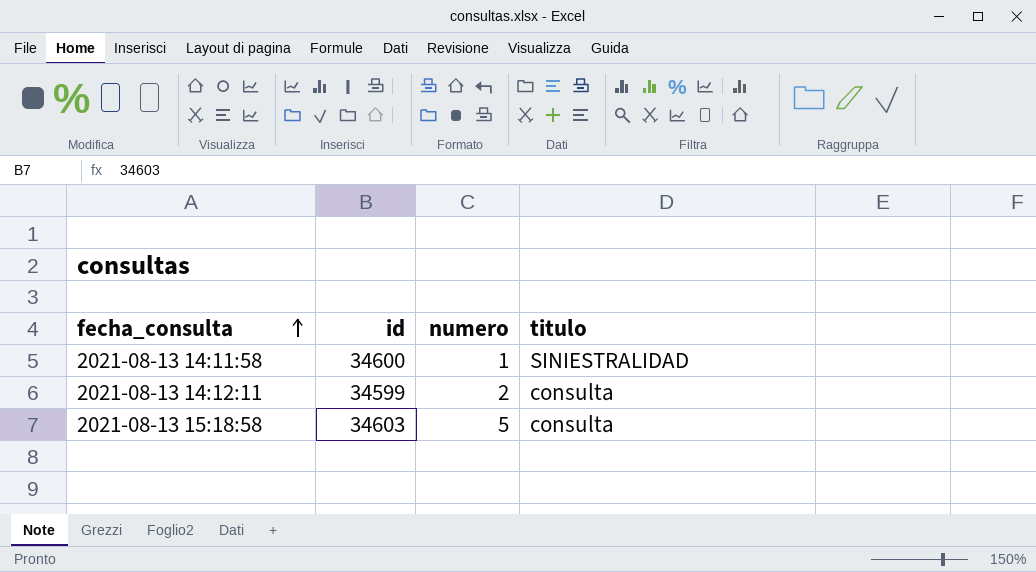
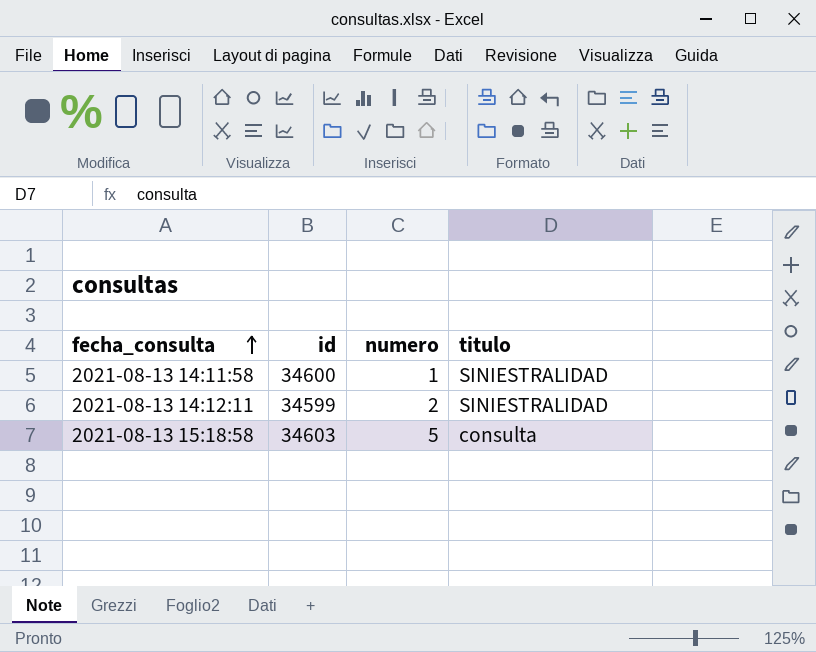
2021-08-13 14:12:11 | titulo: consulta -> SINIESTRALIDAD

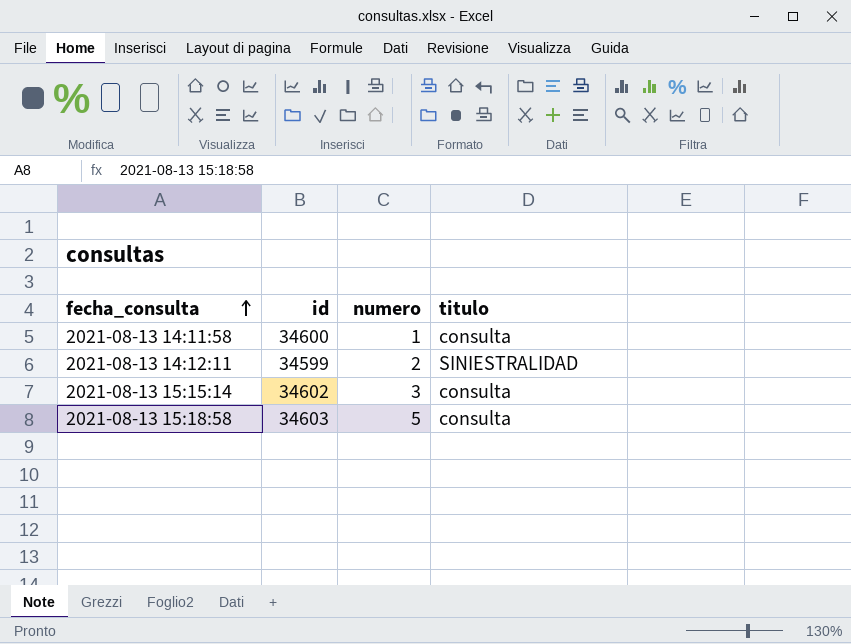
2021-08-13 14:11:58 | titulo: SINIESTRALIDAD -> consulta
row 2021-08-13 15:15:14: none -> 34602 | 3 | consulta

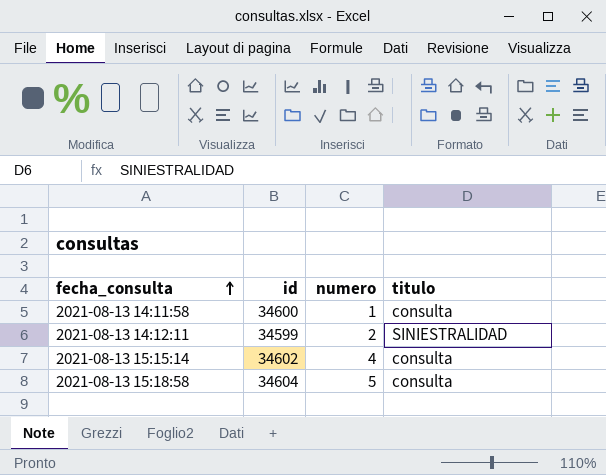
2021-08-13 15:15:14 | numero: 3 -> 4
2021-08-13 15:18:58 | id: 34603 -> 34604

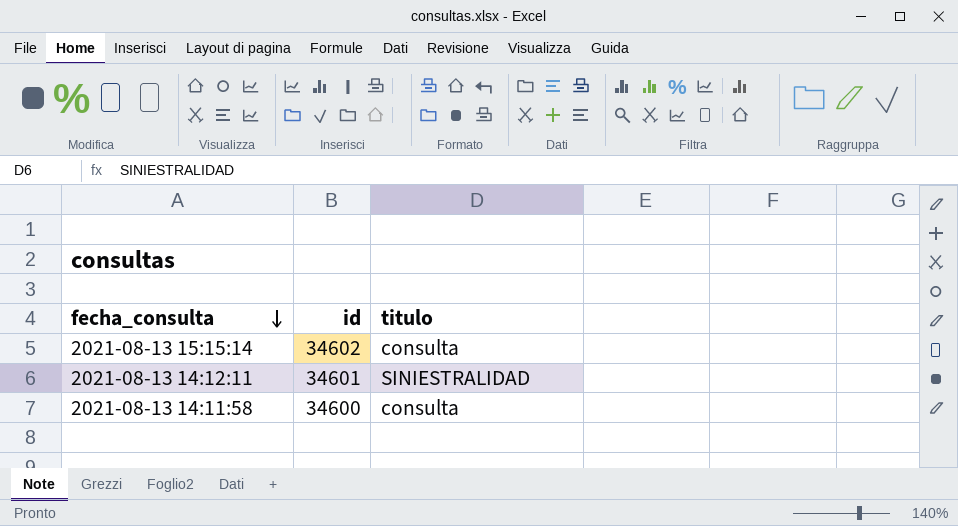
row order: fecha_consulta ascending -> fecha_consulta descending
column numero | position: 3 -> none
row 2021-08-13 15:18:58: 34604 | 5 | consulta -> none
2021-08-13 14:12:11 | id: 34599 -> 34601

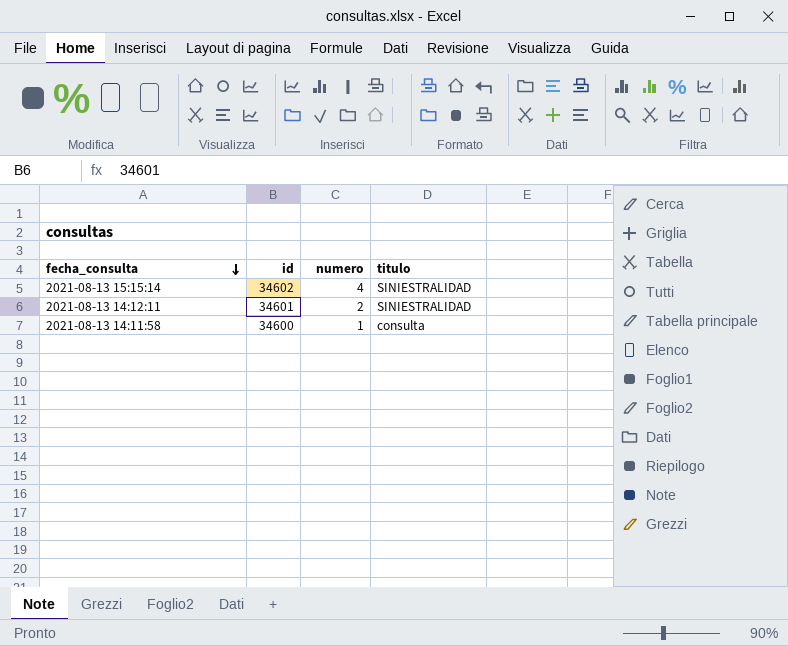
column numero | position: none -> 3
2021-08-13 15:15:14 | titulo: consulta -> SINIESTRALIDAD

